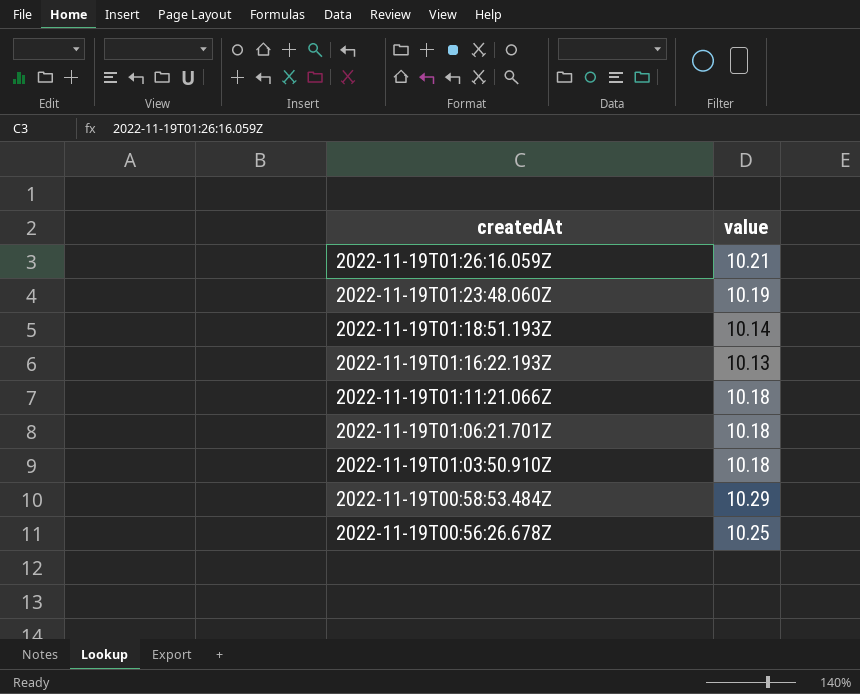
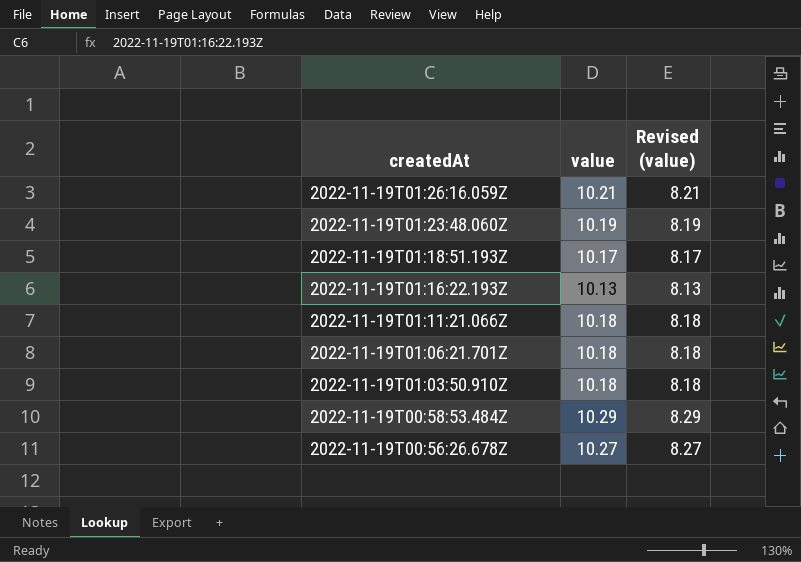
column Revised (value) | formula: none -> [value] - 2
2022-11-19T01:18:51.193Z | value: 10.14 -> 10.17
2022-11-19T00:56:26.678Z | value: 10.25 -> 10.27

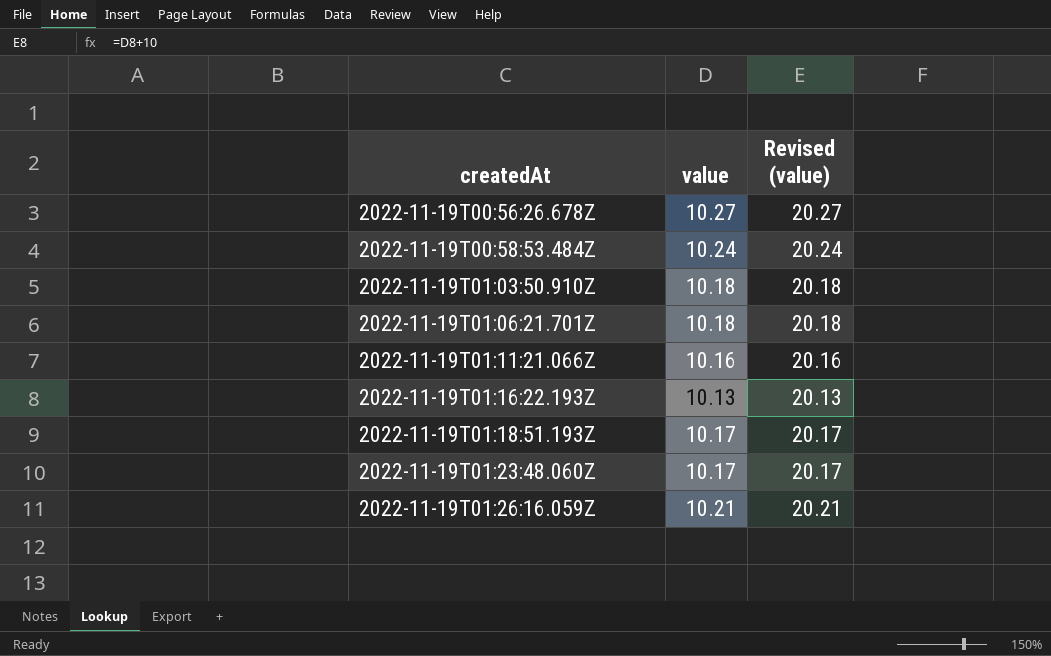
row order: createdAt descending -> createdAt ascending
column Revised (value) | formula: [value] - 2 -> [value] + 10
2022-11-19T00:58:53.484Z | value: 10.29 -> 10.24
2022-11-19T01:11:21.066Z | value: 10.18 -> 10.16
2022-11-19T01:23:48.060Z | value: 10.19 -> 10.17

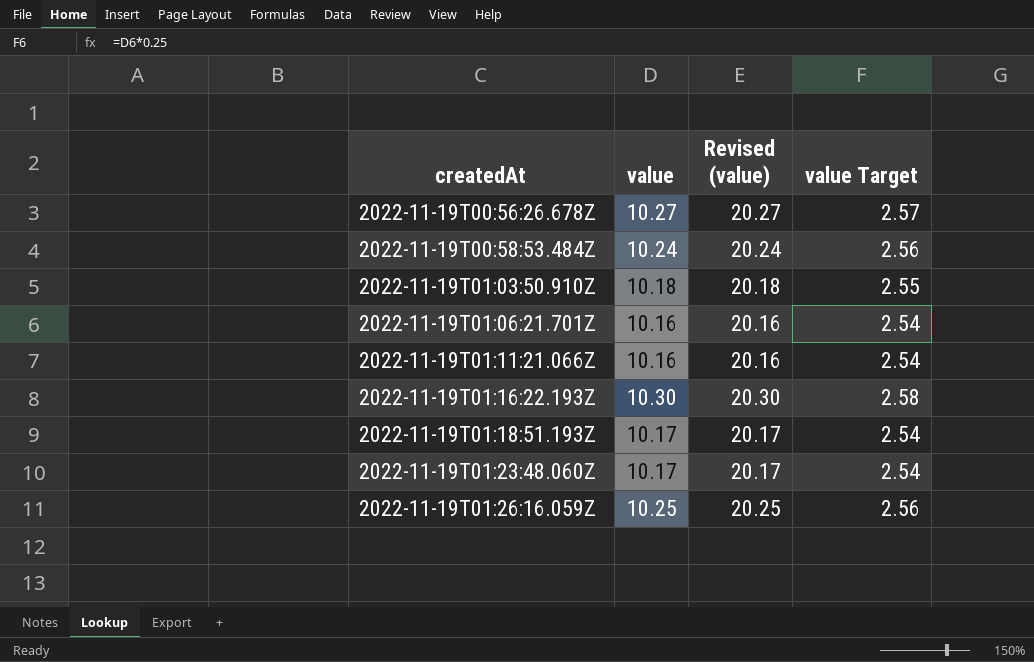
column value Target | formula: none -> [value] * 0.25
2022-11-19T01:06:21.701Z | value: 10.18 -> 10.16
2022-11-19T01:06:21.701Z | Revised (value): 20.18 -> 20.16
2022-11-19T01:16:22.193Z | value: 10.13 -> 10.30
2022-11-19T01:16:22.193Z | Revised (value): 20.13 -> 20.30
2022-11-19T01:26:16.059Z | value: 10.21 -> 10.25
2022-11-19T01:26:16.059Z | Revised (value): 20.21 -> 20.25

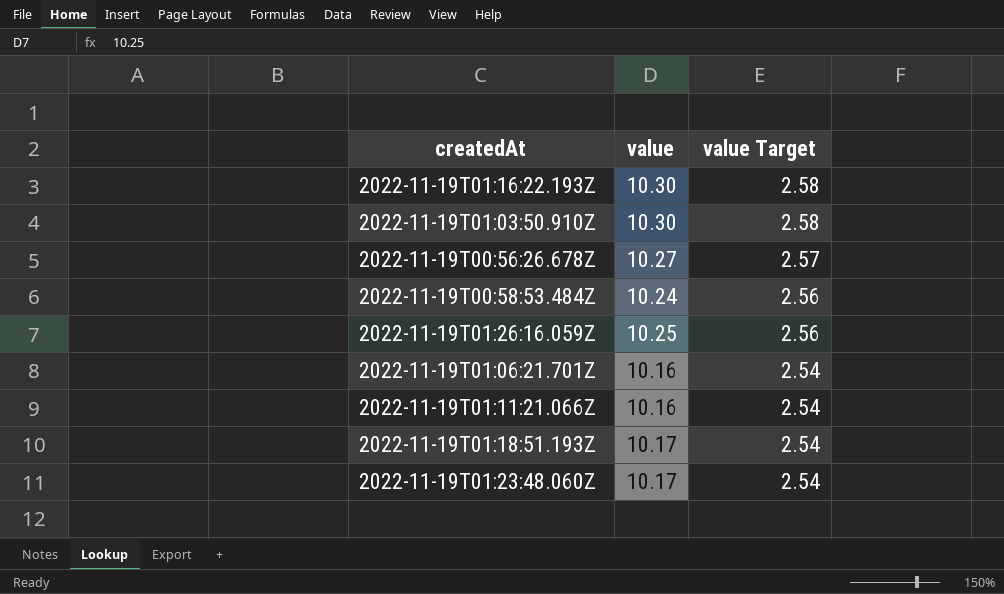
row order: createdAt ascending -> value Target descending
column Revised (value) | formula: [value] + 10 -> none
2022-11-19T01:03:50.910Z | value: 10.18 -> 10.30
2022-11-19T01:03:50.910Z | value Target: 2.55 -> 2.58

